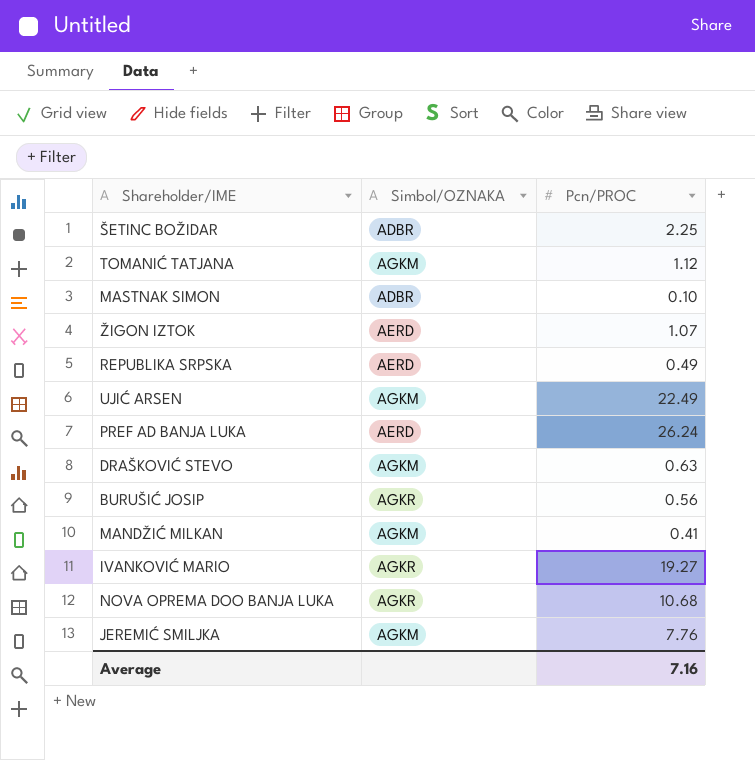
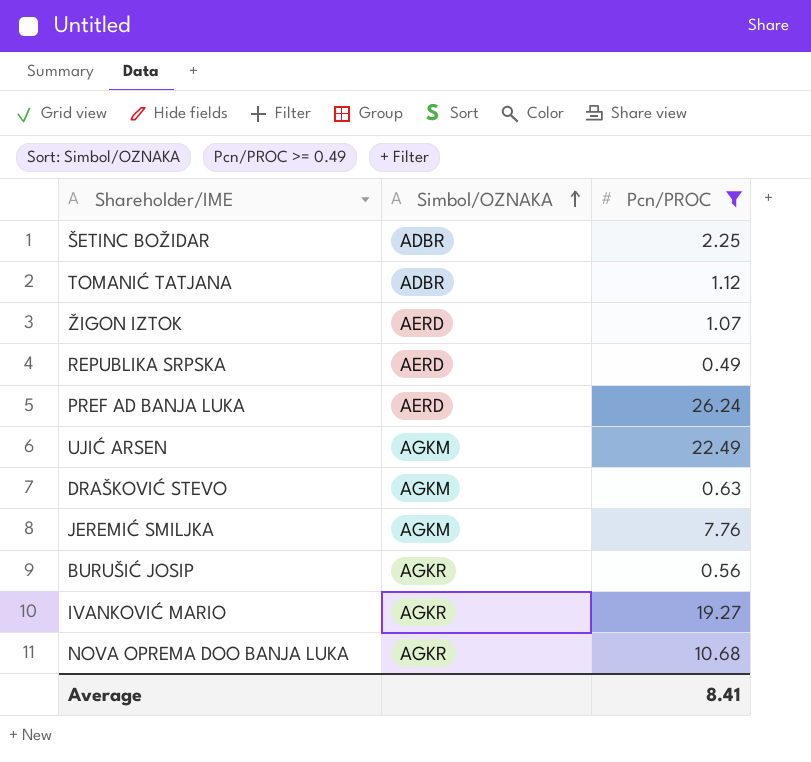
filter: none -> Pcn/PROC >= 0.49
row order: none -> Simbol/OZNAKA ascending
TOMANIĆ TATJANA | Simbol/OZNAKA: AGKM -> ADBR
Average | Pcn/PROC: 7.16 -> 8.41

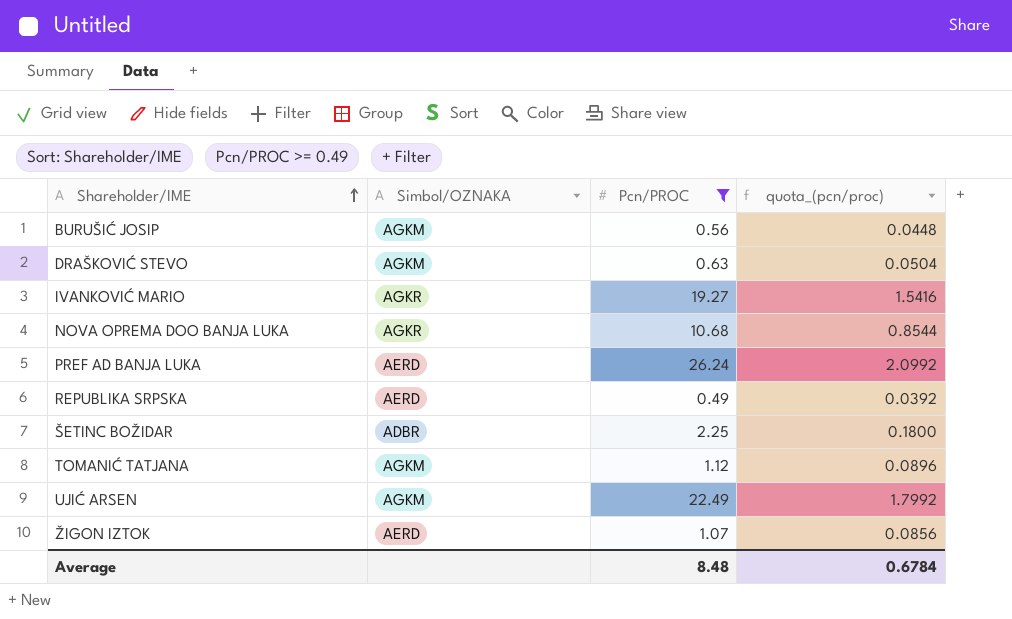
row order: Simbol/OZNAKA ascending -> Shareholder/IME ascending
column quota_(pcn/proc) | formula: none -> [Pcn/PROC] * 0.08
row JEREMIĆ SMILJKA: AGKM | 7.76 -> none
BURUŠIĆ JOSIP | Simbol/OZNAKA: AGKR -> AGKM
TOMANIĆ TATJANA | Simbol/OZNAKA: ADBR -> AGKM
Average | Pcn/PROC: 8.41 -> 8.48

